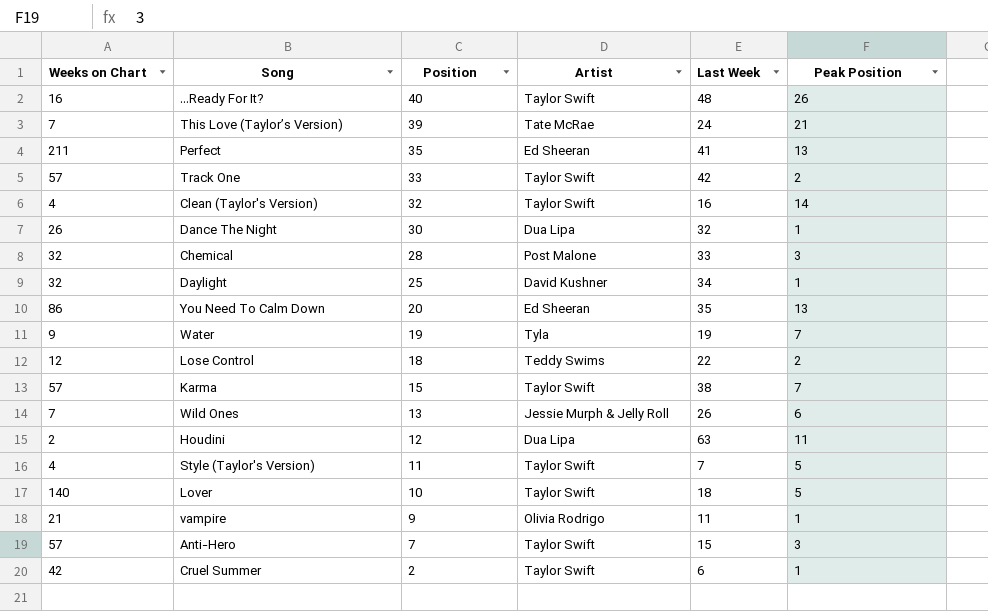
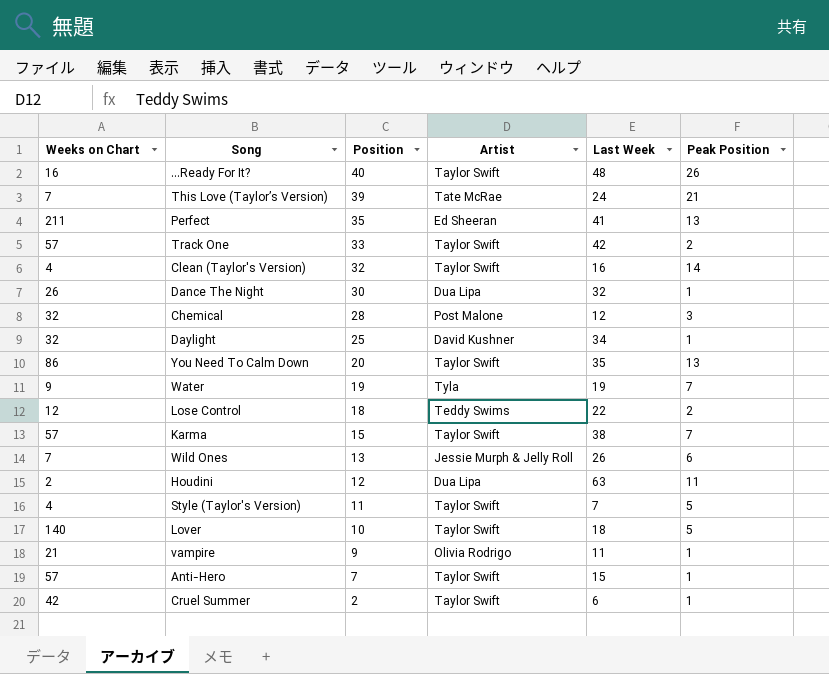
Chemical | Last Week: 33 -> 12
You Need To Calm Down | Artist: Ed Sheeran -> Taylor Swift
Anti-Hero | Peak Position: 3 -> 1

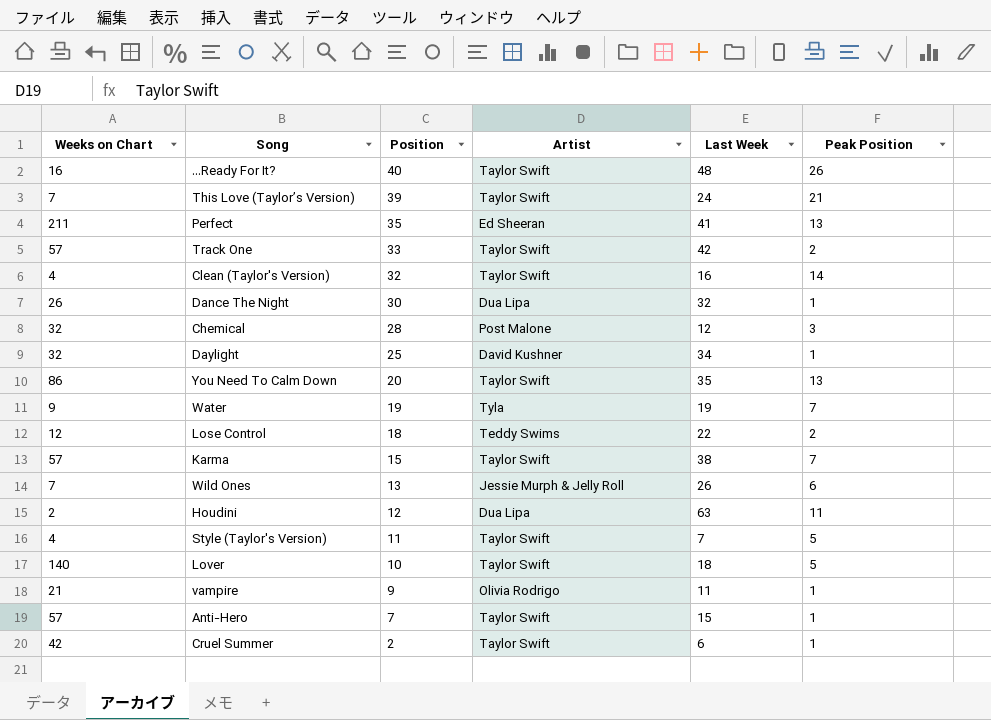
This Love (Taylor’s Version) | Artist: Tate McRae -> Taylor Swift

